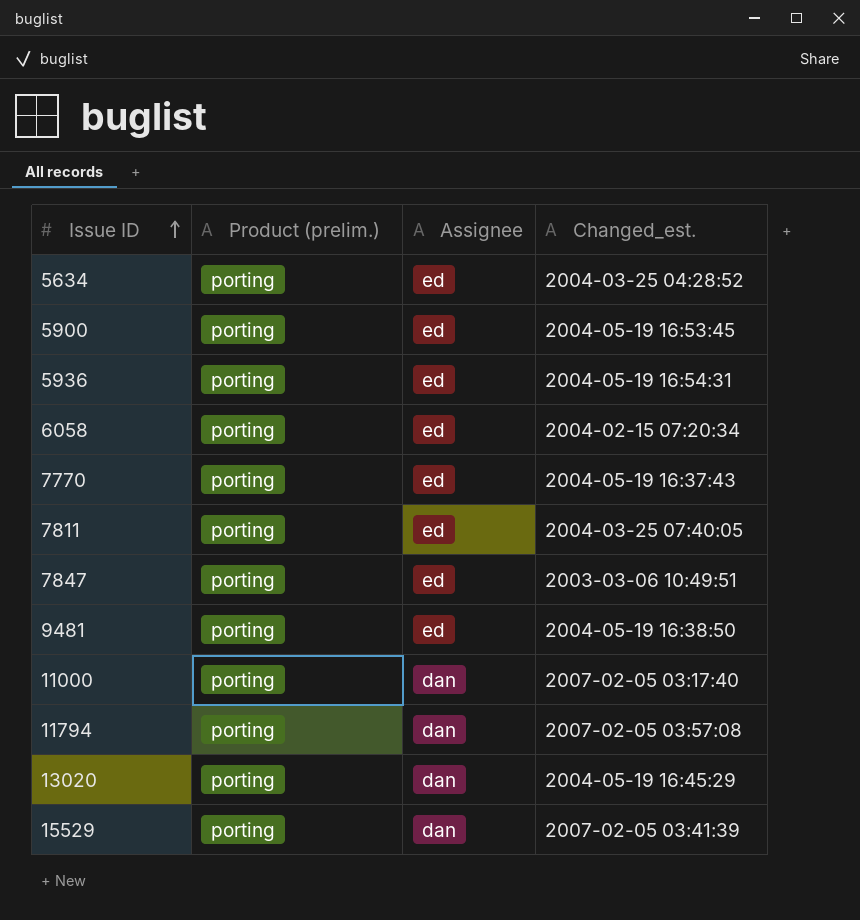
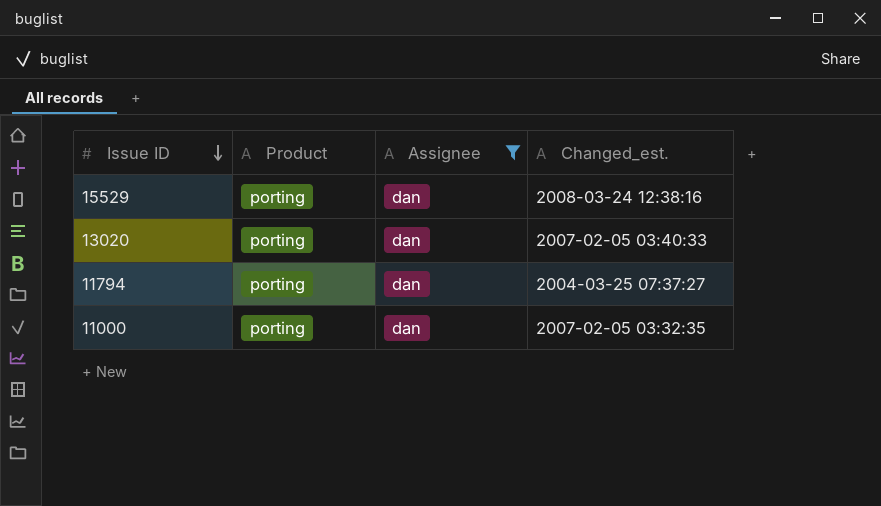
filter: none -> Assignee = dan
row order: Issue ID ascending -> Issue ID descending
column name: Product (prelim.) -> Product
15529 | Changed_est.: 2007-02-05 03:41:39 -> 2008-03-24 12:38:16
13020 | Changed_est.: 2004-05-19 16:45:29 -> 2007-02-05 03:40:33
11794 | Changed_est.: 2007-02-05 03:57:08 -> 2004-03-25 07:37:27
11000 | Changed_est.: 2007-02-05 03:17:40 -> 2007-02-05 03:32:35

